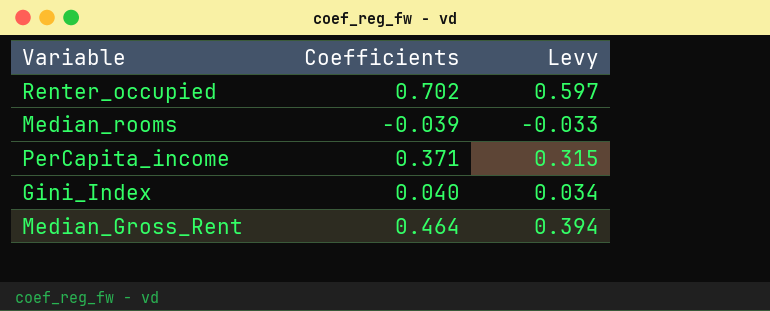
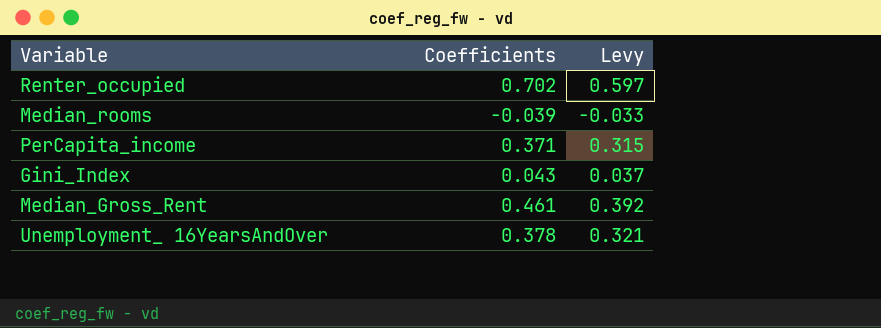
Gini_Index | Coefficients: 0.040 -> 0.043
Gini_Index | Levy: 0.034 -> 0.037
Median_Gross_Rent | Coefficients: 0.464 -> 0.461
Median_Gross_Rent | Levy: 0.394 -> 0.392
row Unemployment_ 16YearsAndOver: none -> 0.378 | 0.321

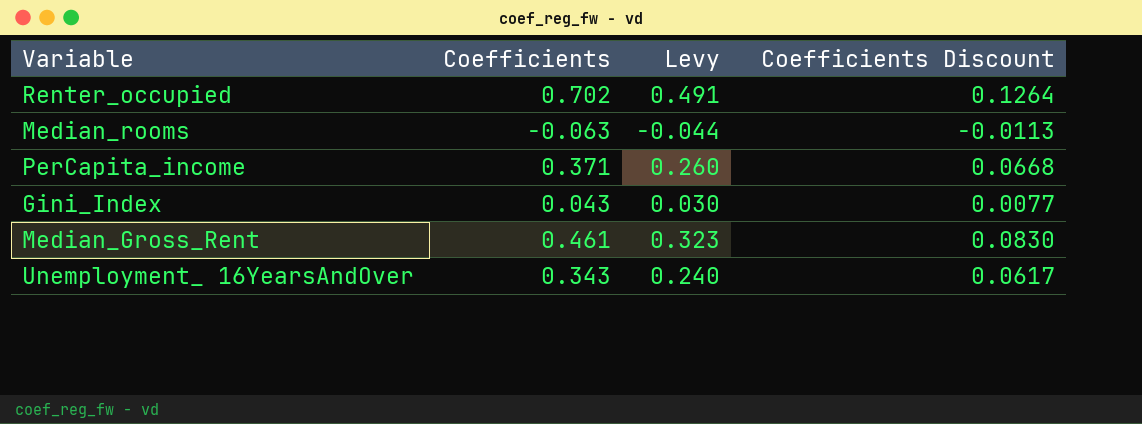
column Levy | formula: [Coefficients] * 0.85 -> [Coefficients] * 0.7
column Coefficients Discount | formula: none -> [Coefficients] * 0.18
Median_rooms | Coefficients: -0.039 -> -0.063
Unemployment_ 16YearsAndOver | Coefficients: 0.378 -> 0.343

